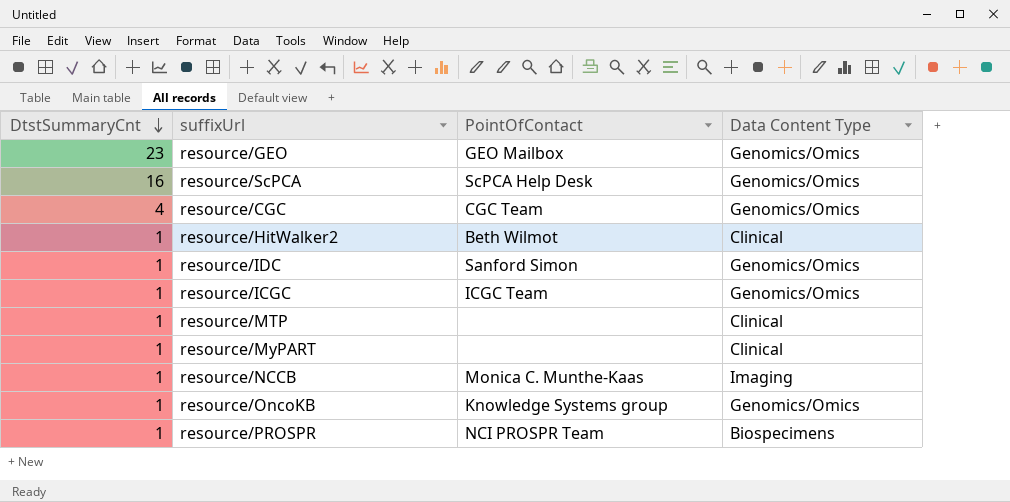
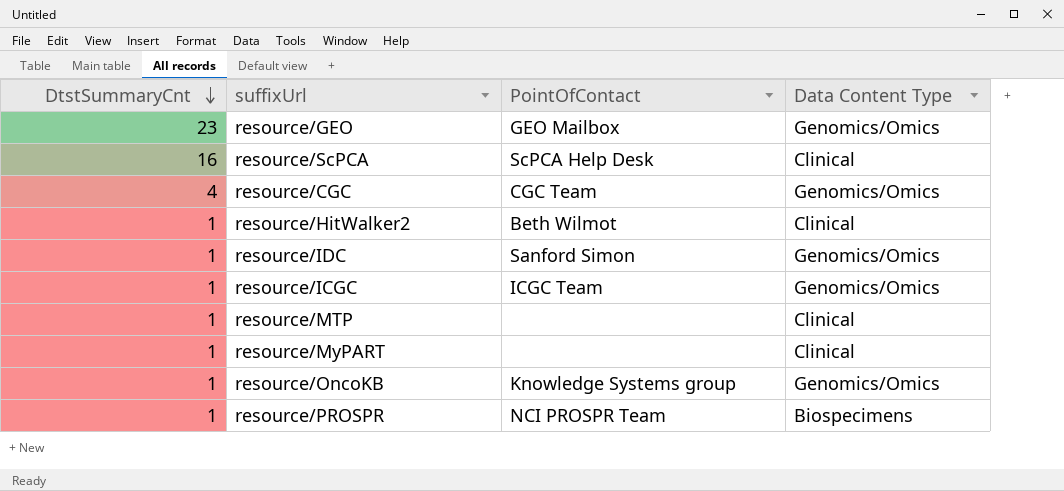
row resource/NCCB: 1 | Monica C. Munthe-Kaas | Imaging -> none
resource/ScPCA | Data Content Type: Genomics/Omics -> Clinical

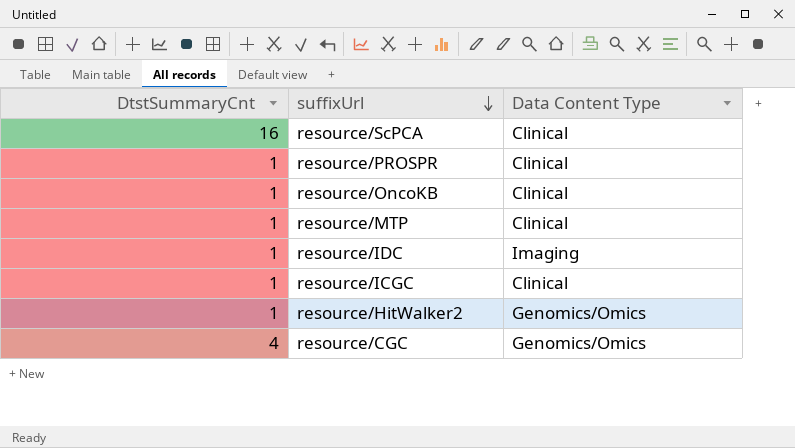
row order: DtstSummaryCnt descending -> suffixUrl descending
column PointOfContact | position: 3 -> none
row resource/GEO: 23 | GEO Mailbox | Genomics/Omics -> none
row resource/MyPART: 1 | none | Clinical -> none
resource/PROSPR | Data Content Type: Biospecimens -> Clinical
resource/OncoKB | Data Content Type: Genomics/Omics -> Clinical
resource/IDC | Data Content Type: Genomics/Omics -> Imaging
resource/ICGC | Data Content Type: Genomics/Omics -> Clinical
resource/HitWalker2 | Data Content Type: Clinical -> Genomics/Omics

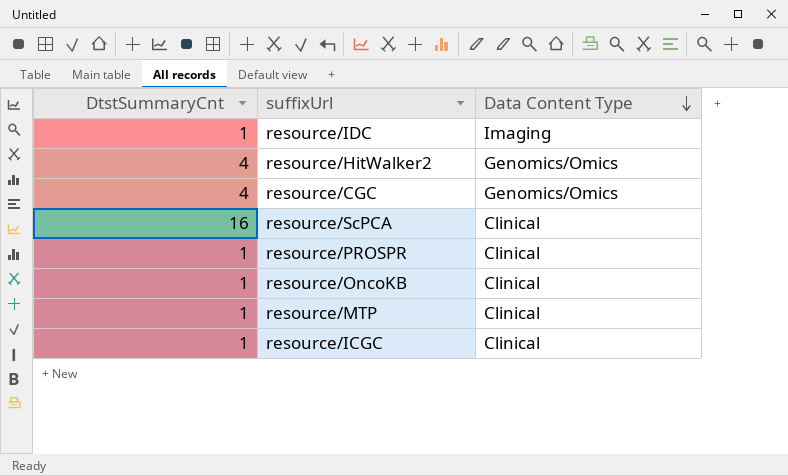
row order: suffixUrl descending -> Data Content Type descending
resource/HitWalker2 | DtstSummaryCnt: 1 -> 4

